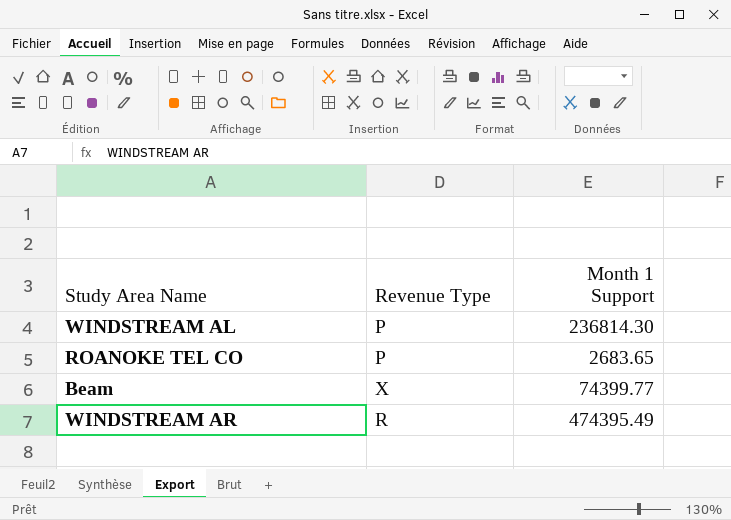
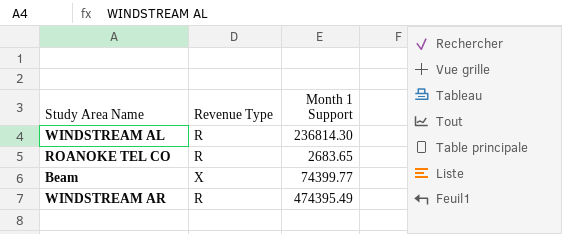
WINDSTREAM AL | Revenue Type: P -> R
ROANOKE TEL CO | Revenue Type: P -> R

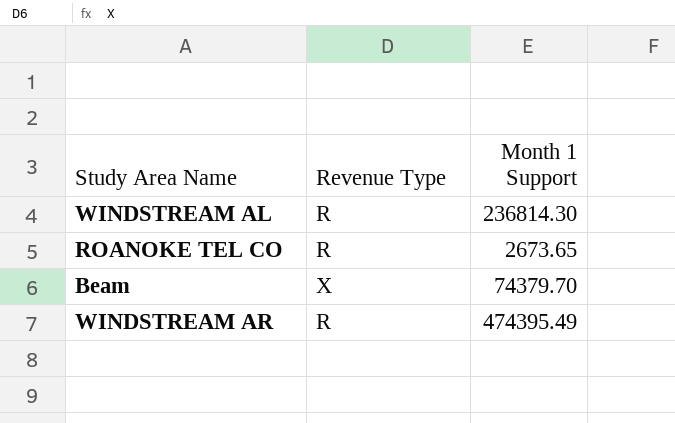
ROANOKE TEL CO | Month 1 Support: 2683.65 -> 2673.65
Beam | Month 1 Support: 74399.77 -> 74379.70

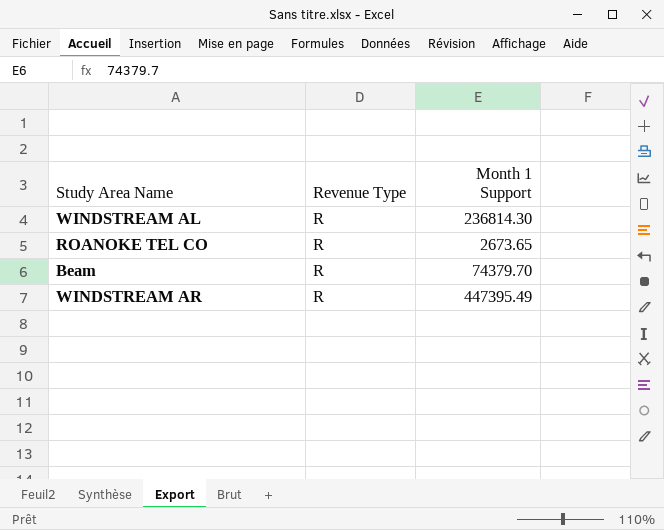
Beam | Revenue Type: X -> R
WINDSTREAM AR | Month 1 Support: 474395.49 -> 447395.49

